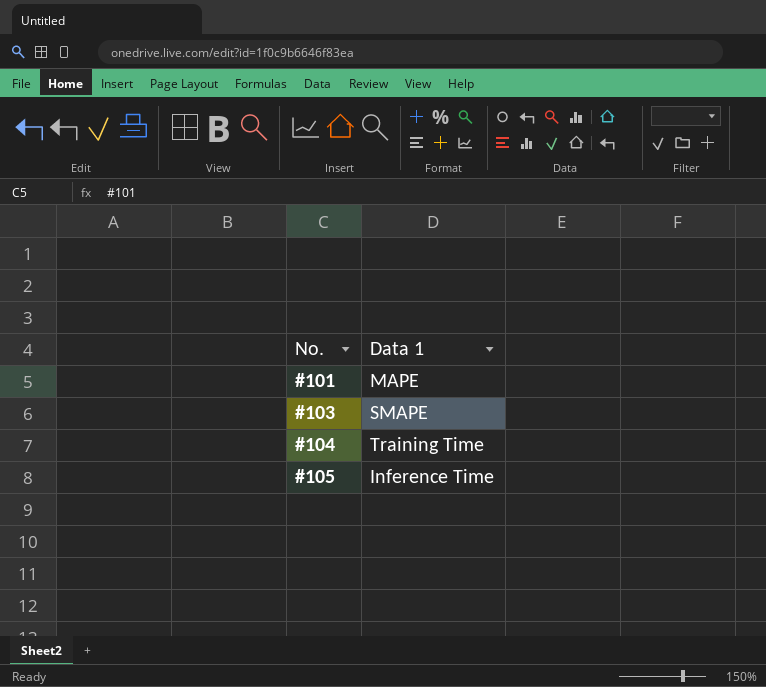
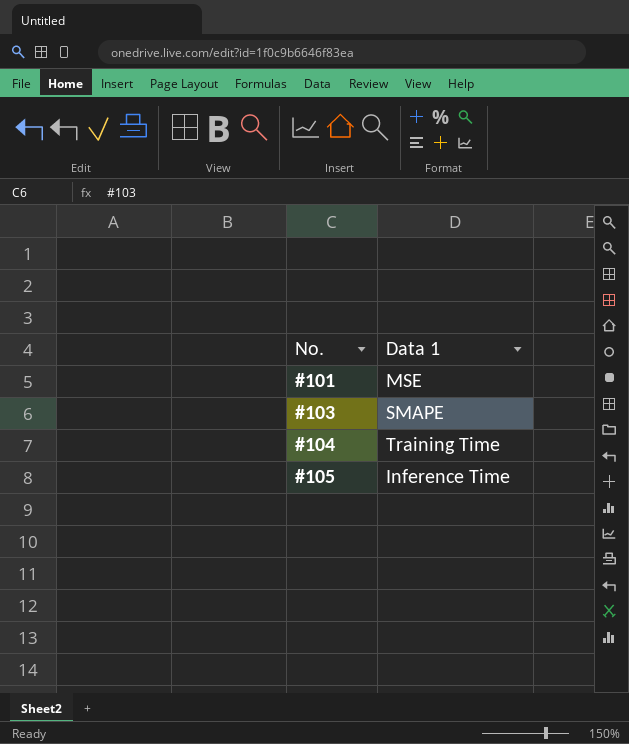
#101 | Data 1: MAPE -> MSE

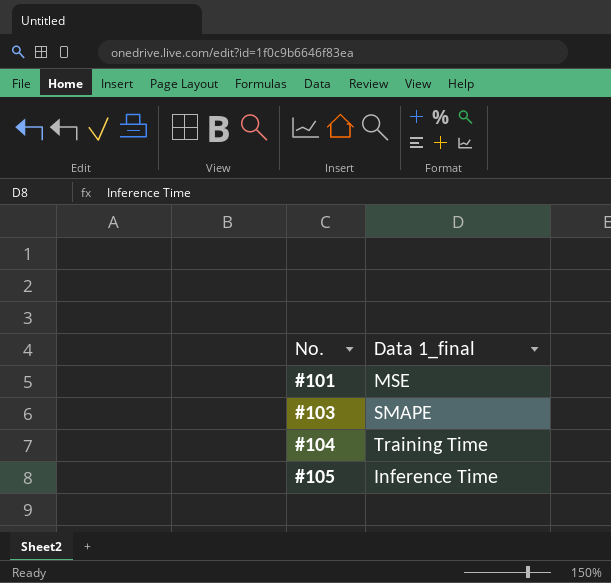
column name: Data 1 -> Data 1_final

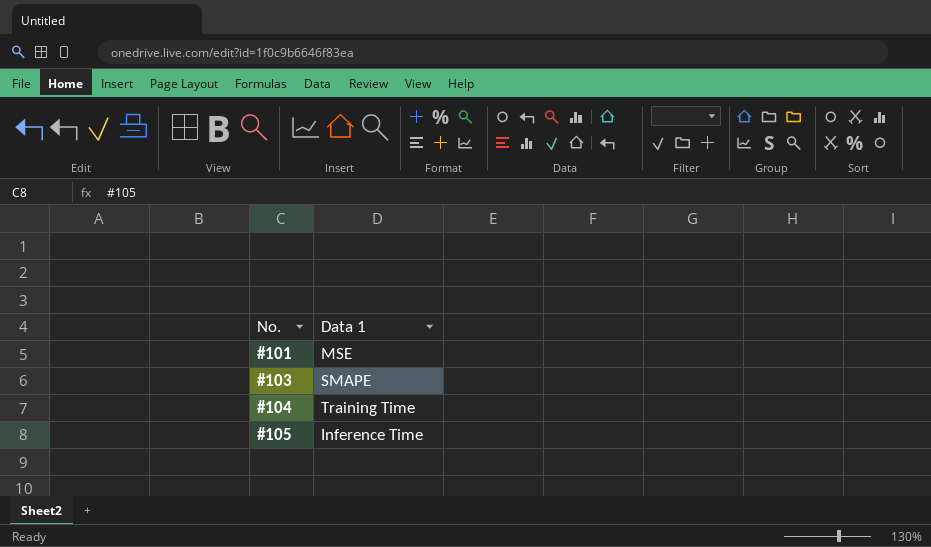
column name: Data 1_final -> Data 1

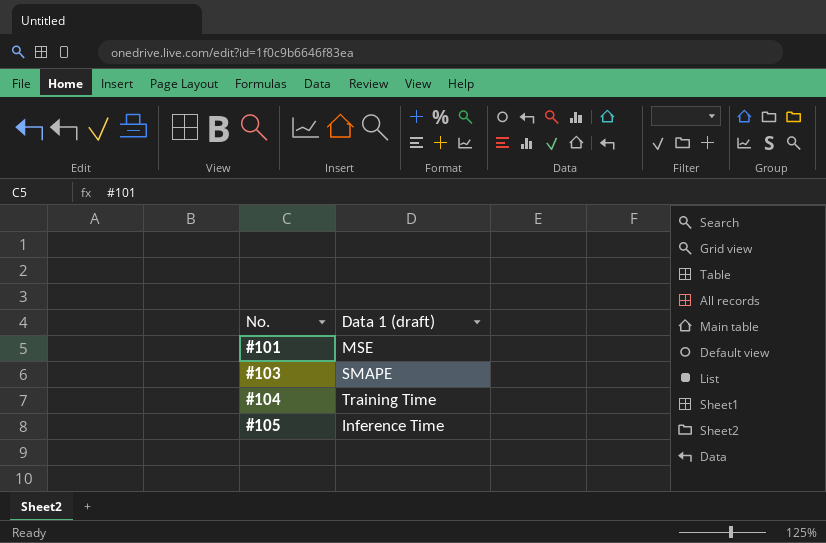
column name: Data 1 -> Data 1 (draft)

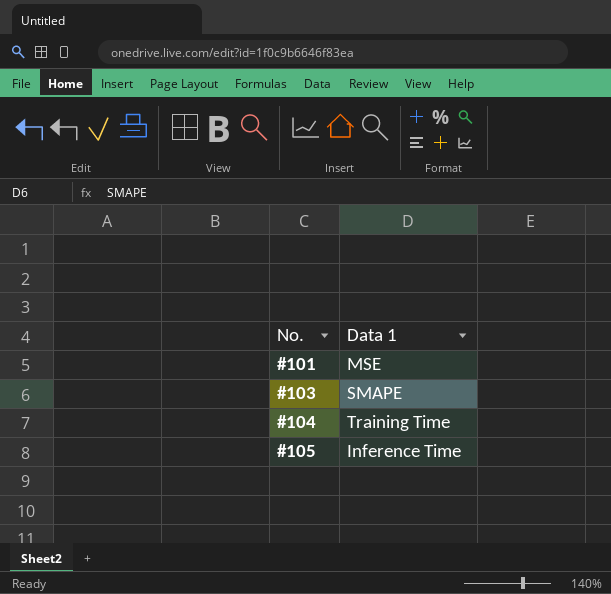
column name: Data 1 (draft) -> Data 1

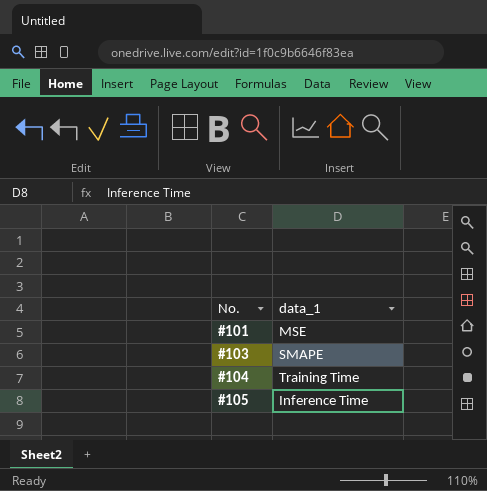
column name: Data 1 -> data_1

